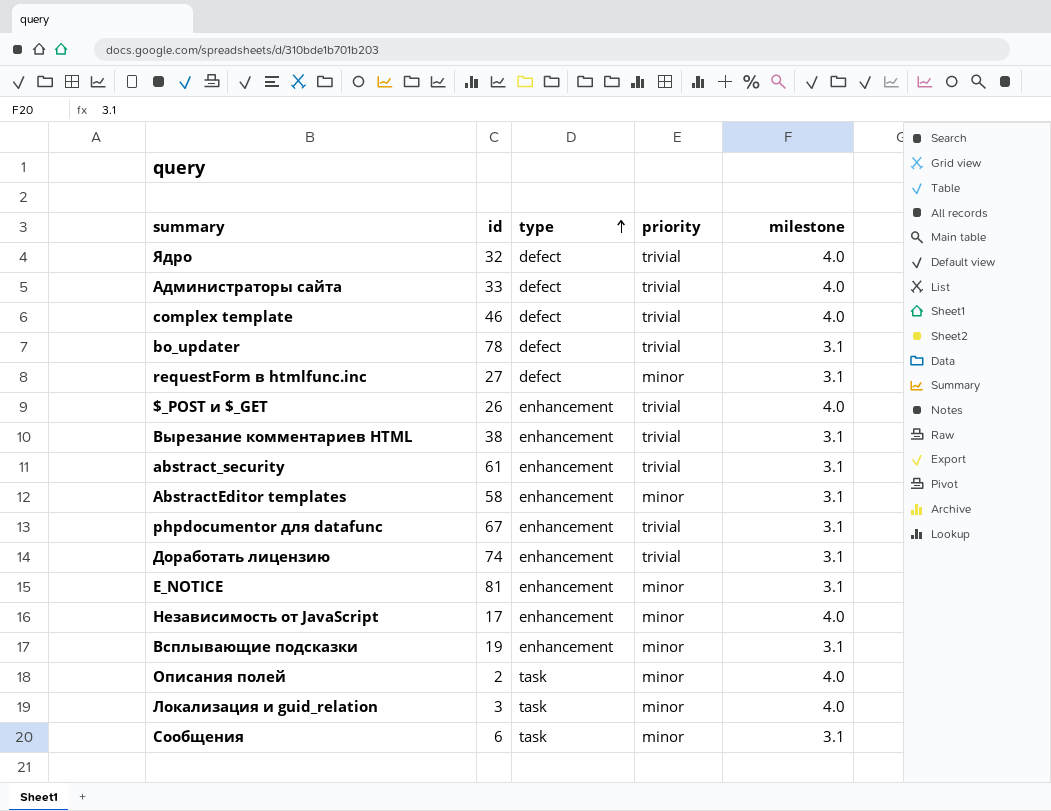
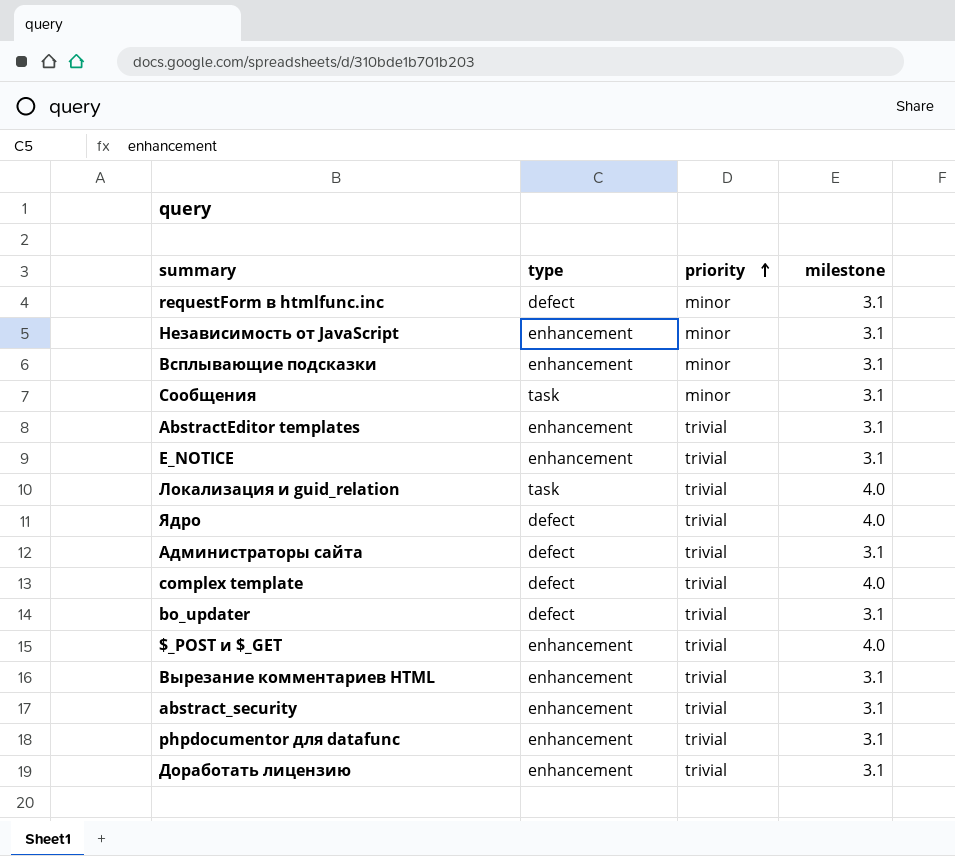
row order: type ascending -> priority ascending
column id | position: 2 -> none
row Описания полей: 2 | task | minor | 4.0 -> none
Независимость от JavaScript | milestone: 4.0 -> 3.1
AbstractEditor templates | priority: minor -> trivial
E_NOTICE | priority: minor -> trivial
Локализация и guid_relation | priority: minor -> trivial
Администраторы сайта | milestone: 4.0 -> 3.1

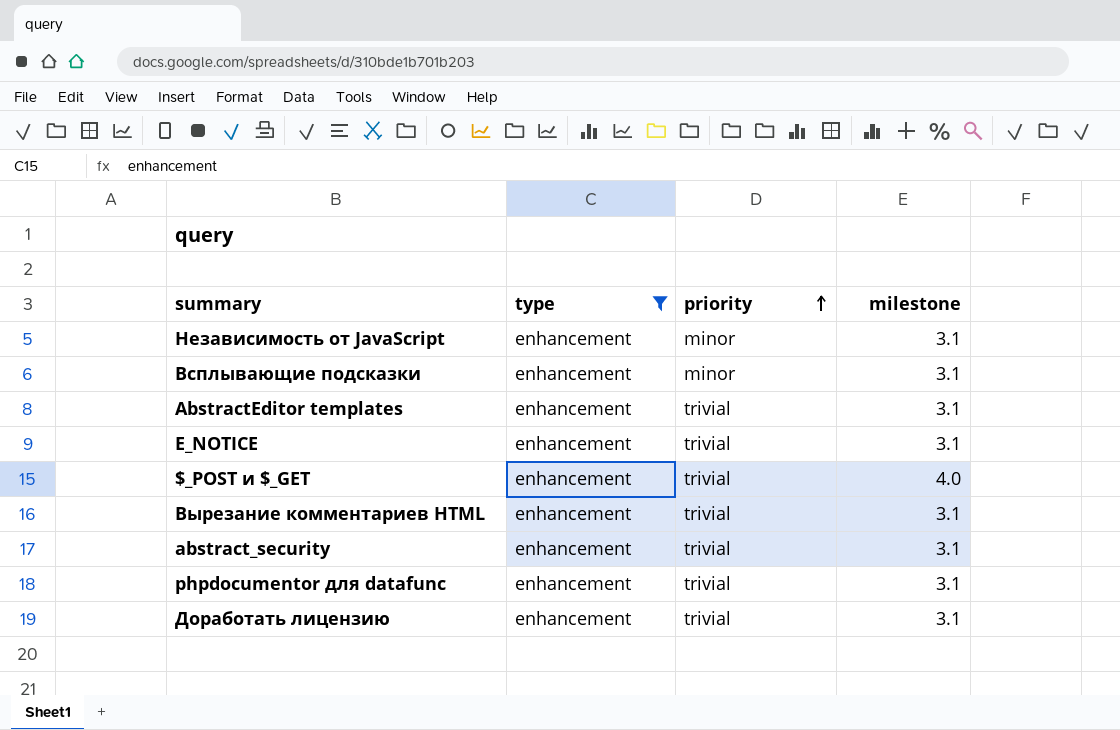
filter: none -> type = enhancement

